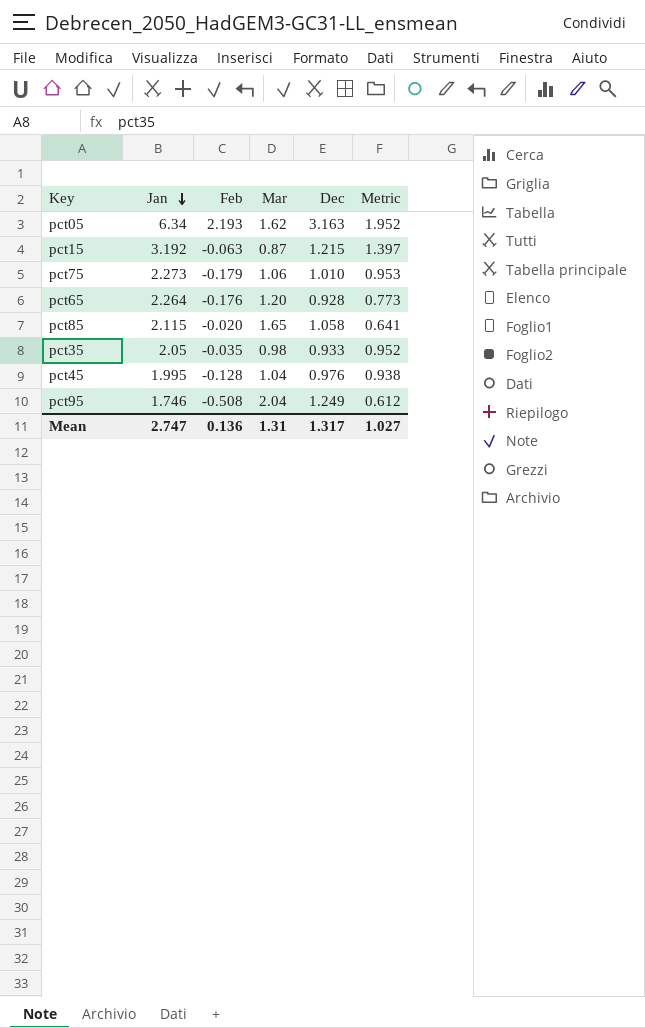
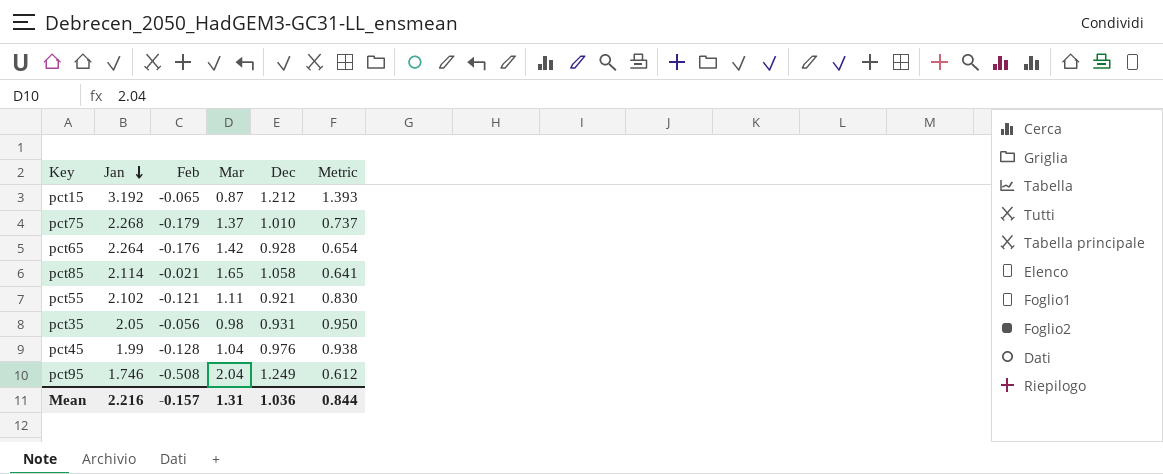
row pct05: 6.34 | 2.193 | 1.62 | 3.163 | 1.952 -> none
pct15 | Feb: -0.063 -> -0.065
pct15 | Dec: 1.215 -> 1.212
pct15 | Metric: 1.397 -> 1.393
pct75 | Jan: 2.273 -> 2.268
pct75 | Mar: 1.06 -> 1.37
pct75 | Metric: 0.953 -> 0.737
pct65 | Mar: 1.20 -> 1.42
pct65 | Metric: 0.773 -> 0.654
pct85 | Jan: 2.115 -> 2.114
pct85 | Feb: -0.020 -> -0.021
row pct55: none -> 2.102 | -0.121 | 1.11 | 0.921 | 0.830
pct35 | Feb: -0.035 -> -0.056
pct35 | Dec: 0.933 -> 0.931
pct35 | Metric: 0.952 -> 0.950
pct45 | Jan: 1.995 -> 1.99
Mean | Jan: 2.747 -> 2.216
Mean | Feb: 0.136 -> -0.157
Mean | Dec: 1.317 -> 1.036
Mean | Metric: 1.027 -> 0.844

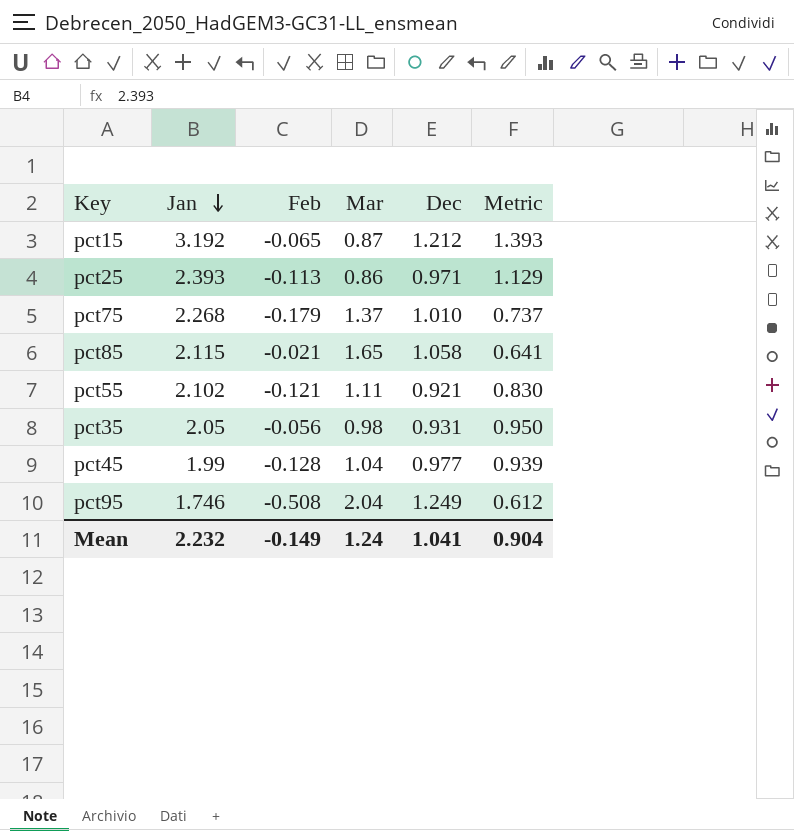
row pct65: 2.264 | -0.176 | 1.42 | 0.928 | 0.654 -> none
row pct25: none -> 2.393 | -0.113 | 0.86 | 0.971 | 1.129
pct85 | Jan: 2.114 -> 2.115
pct45 | Dec: 0.976 -> 0.977
pct45 | Metric: 0.938 -> 0.939
Mean | Jan: 2.216 -> 2.232
Mean | Feb: -0.157 -> -0.149
Mean | Mar: 1.31 -> 1.24
Mean | Dec: 1.036 -> 1.041
Mean | Metric: 0.844 -> 0.904

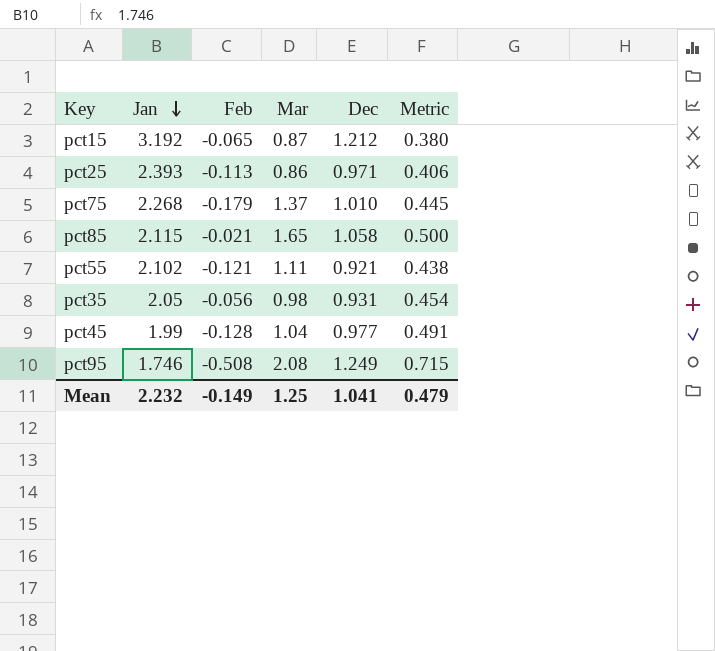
column Metric | formula: [Dec] / [Mar] -> [Dec] / [Jan]
pct95 | Mar: 2.04 -> 2.08
Mean | Mar: 1.24 -> 1.25
Mean | Metric: 0.904 -> 0.479

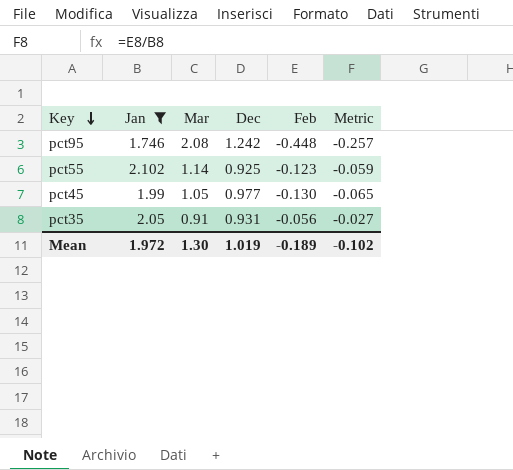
filter: none -> Jan <= 2.102
row order: Jan descending -> Key descending
column Feb | position: 3 -> 5
column Metric | formula: [Dec] / [Jan] -> [Feb] / [Jan]
pct95 | Dec: 1.249 -> 1.242
pct95 | Feb: -0.508 -> -0.448
pct55 | Mar: 1.11 -> 1.14
pct55 | Dec: 0.921 -> 0.925
pct55 | Feb: -0.121 -> -0.123
pct45 | Mar: 1.04 -> 1.05
pct45 | Feb: -0.128 -> -0.130
pct35 | Mar: 0.98 -> 0.91
Mean | Jan: 2.232 -> 1.972
Mean | Mar: 1.25 -> 1.30
Mean | Dec: 1.041 -> 1.019
Mean | Feb: -0.149 -> -0.189
Mean | Metric: 0.479 -> -0.102

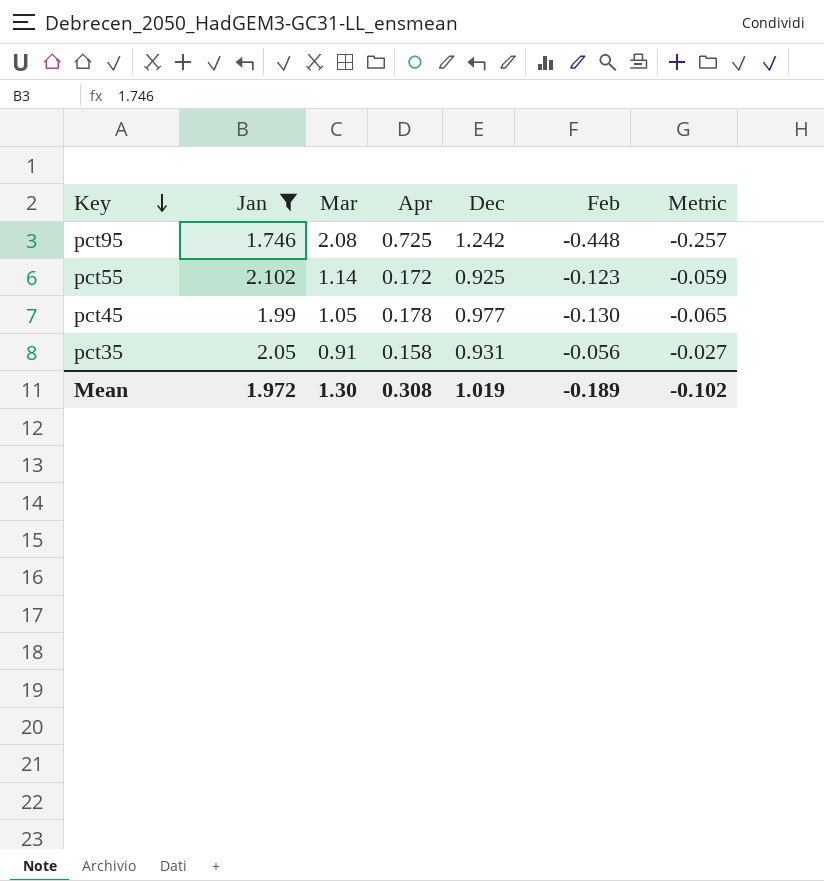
column Apr | position: none -> 4

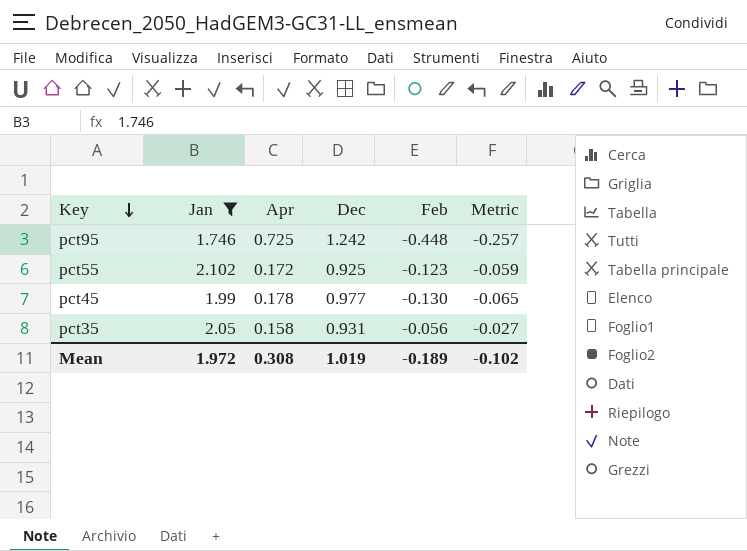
column Mar | position: 3 -> none

